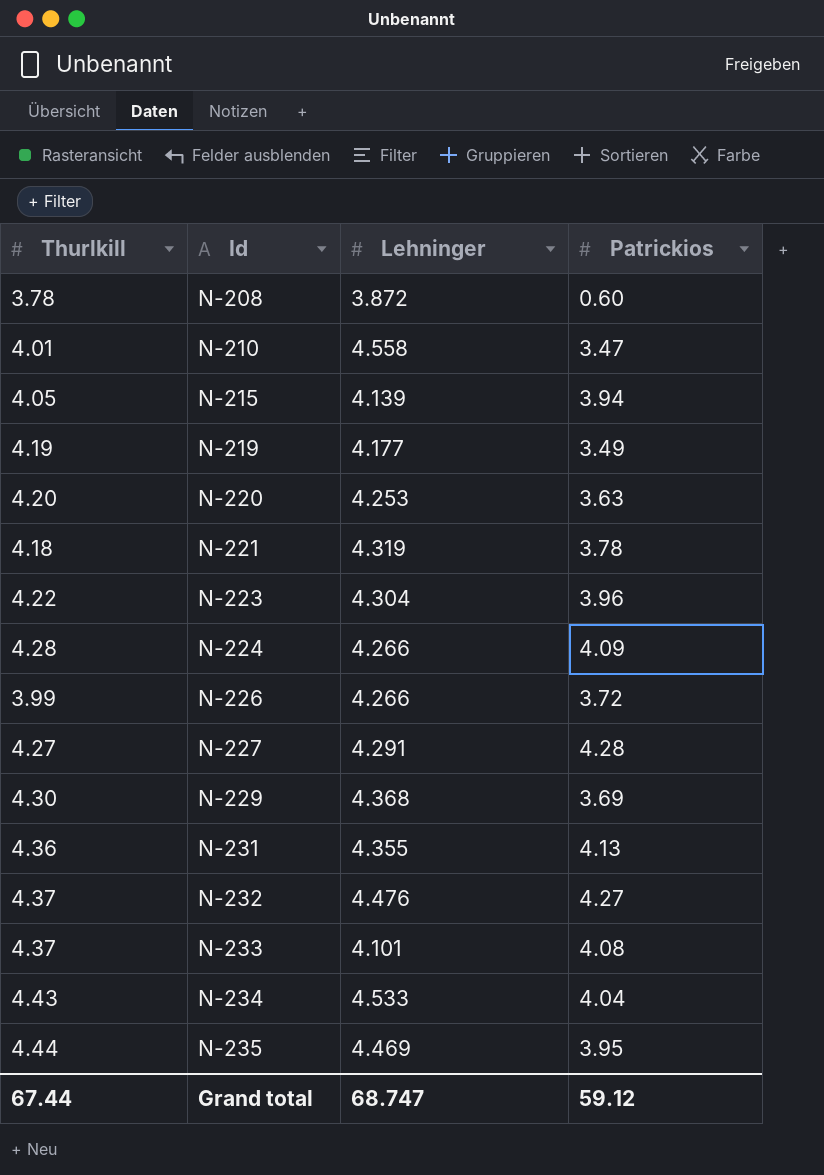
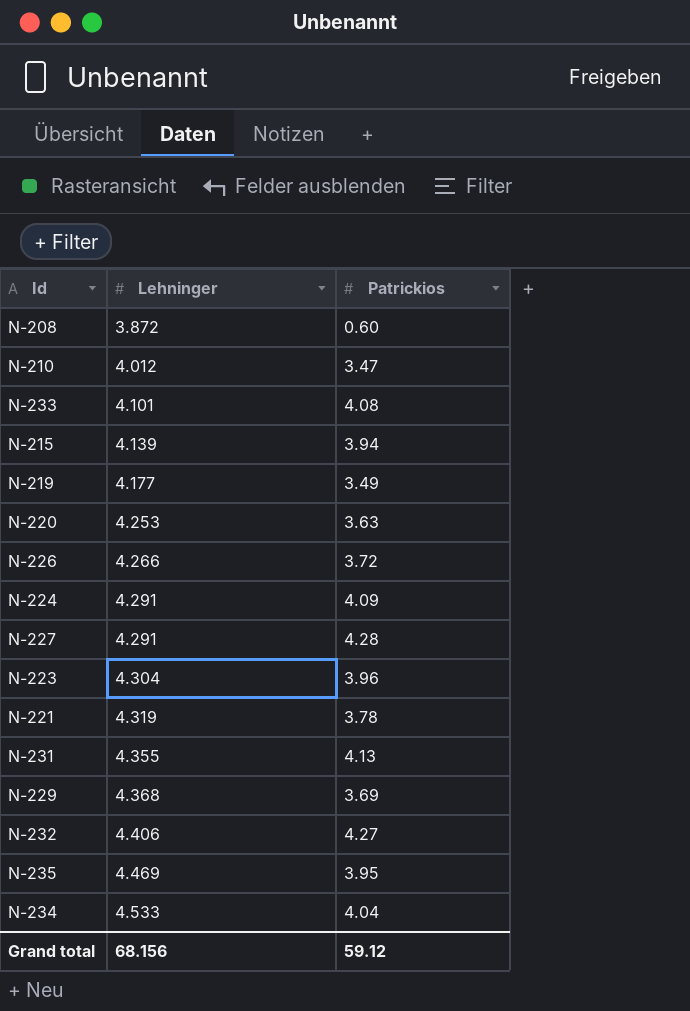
row order: Id ascending -> Lehninger ascending
column Thurlkill | position: 1 -> none
N-210 | Lehninger: 4.558 -> 4.012
N-224 | Lehninger: 4.266 -> 4.291
N-232 | Lehninger: 4.476 -> 4.406
Grand total | Lehninger: 68.747 -> 68.156

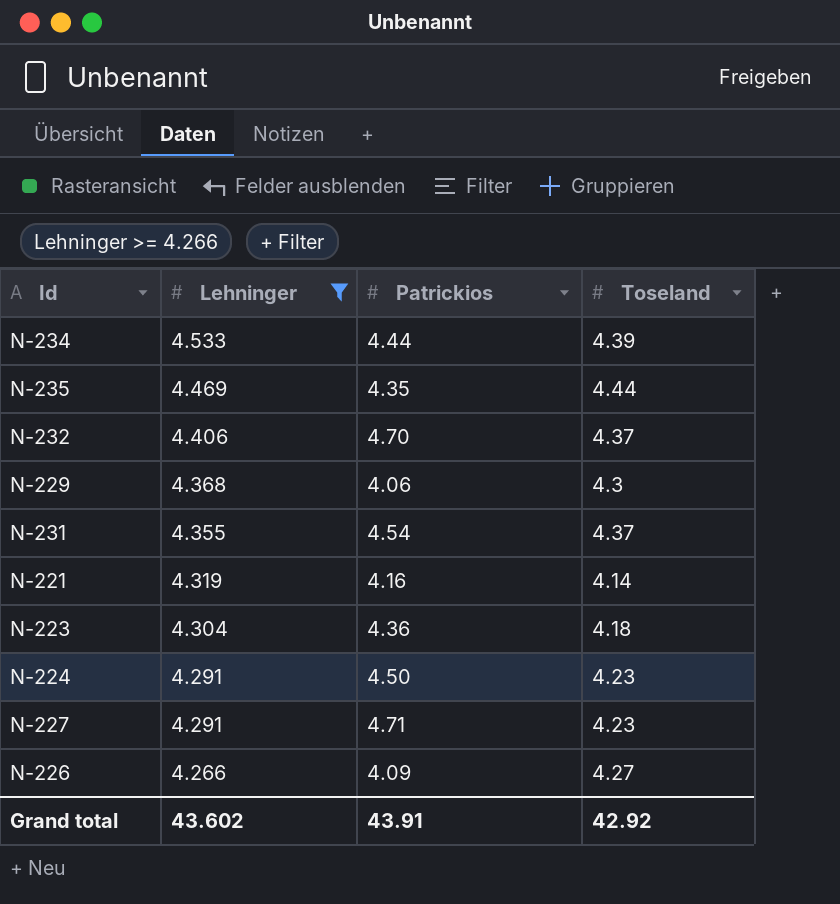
filter: none -> Lehninger >= 4.266
row order: Lehninger ascending -> Lehninger descending
column Toseland | position: none -> 4
N-234 | Patrickios: 4.04 -> 4.44
N-235 | Patrickios: 3.95 -> 4.35
N-232 | Patrickios: 4.27 -> 4.70
N-229 | Patrickios: 3.69 -> 4.06
N-231 | Patrickios: 4.13 -> 4.54
N-221 | Patrickios: 3.78 -> 4.16
N-223 | Patrickios: 3.96 -> 4.36
N-224 | Patrickios: 4.09 -> 4.50
N-227 | Patrickios: 4.28 -> 4.71
N-226 | Patrickios: 3.72 -> 4.09
Grand total | Lehninger: 68.156 -> 43.602
Grand total | Patrickios: 59.12 -> 43.91

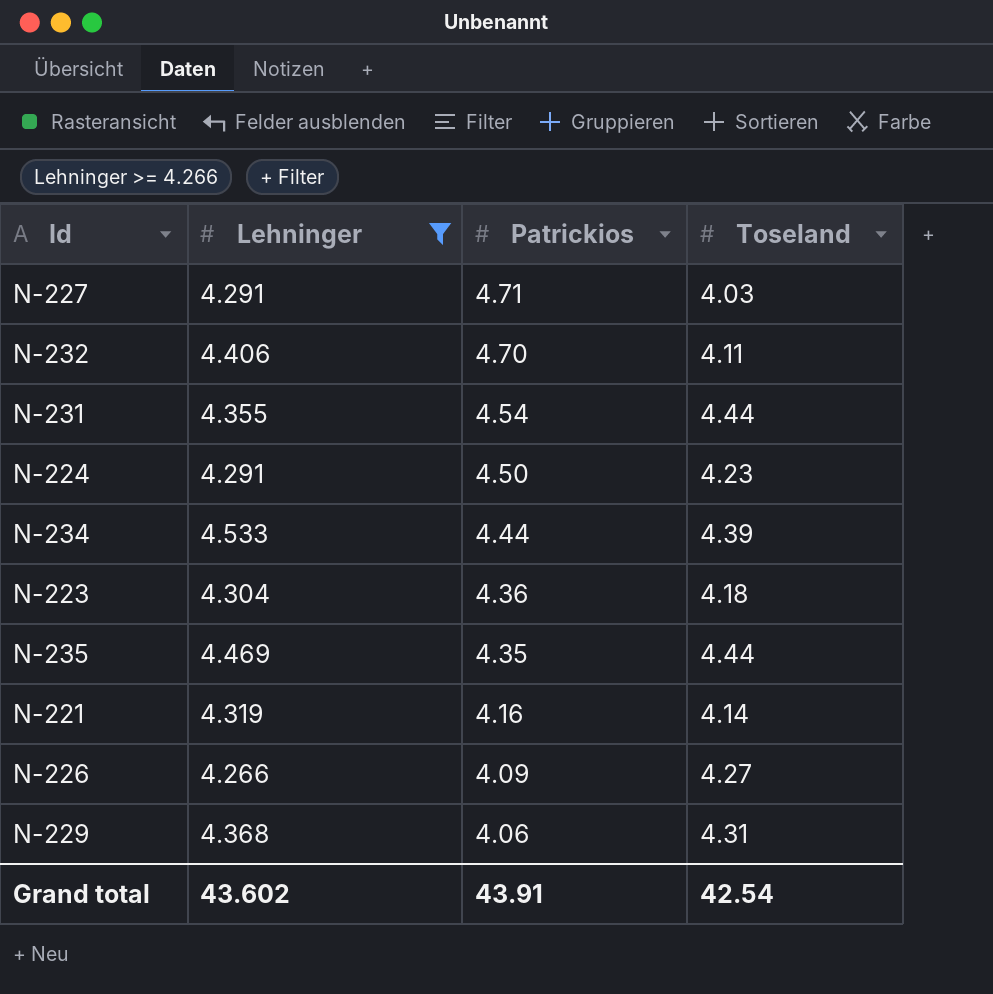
row order: Lehninger descending -> Patrickios descending
N-227 | Toseland: 4.23 -> 4.03
N-232 | Toseland: 4.37 -> 4.11
N-231 | Toseland: 4.37 -> 4.44
N-229 | Toseland: 4.3 -> 4.31
Grand total | Toseland: 42.92 -> 42.54

